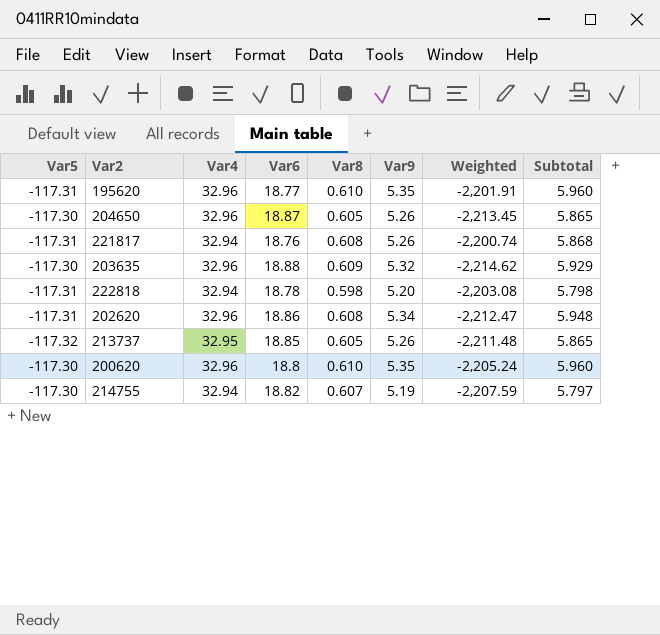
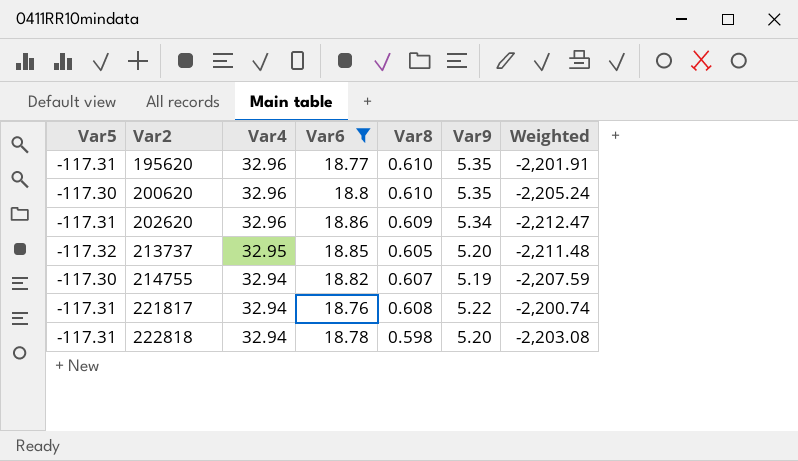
filter: none -> Var6 <= 18.86
row order: none -> Var2 ascending
column Subtotal | formula: [Var8] + [Var9] -> none
202620 | Var8: 0.608 -> 0.609
213737 | Var9: 5.26 -> 5.20
221817 | Var9: 5.26 -> 5.22

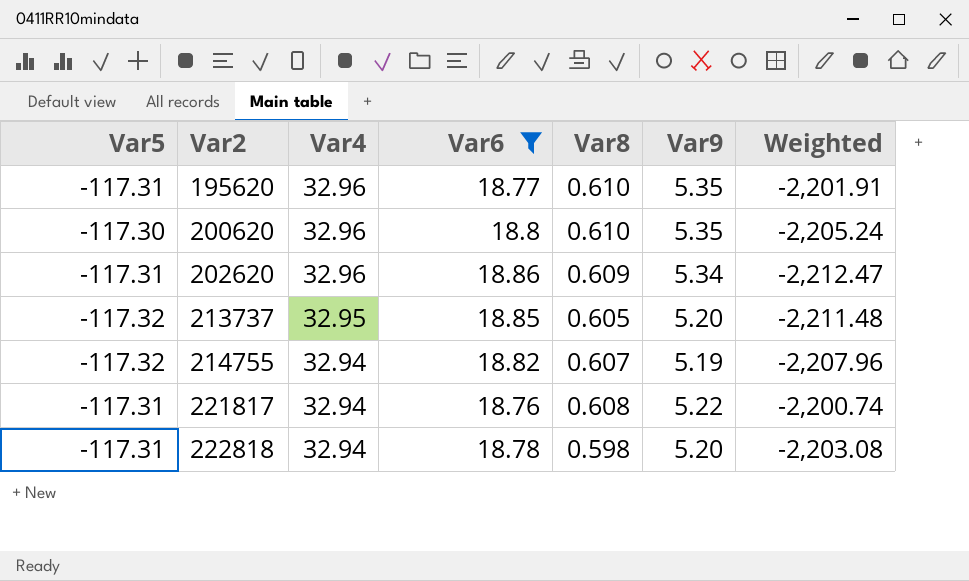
214755 | Var5: -117.30 -> -117.32
214755 | Weighted: -2,207.59 -> -2,207.96

